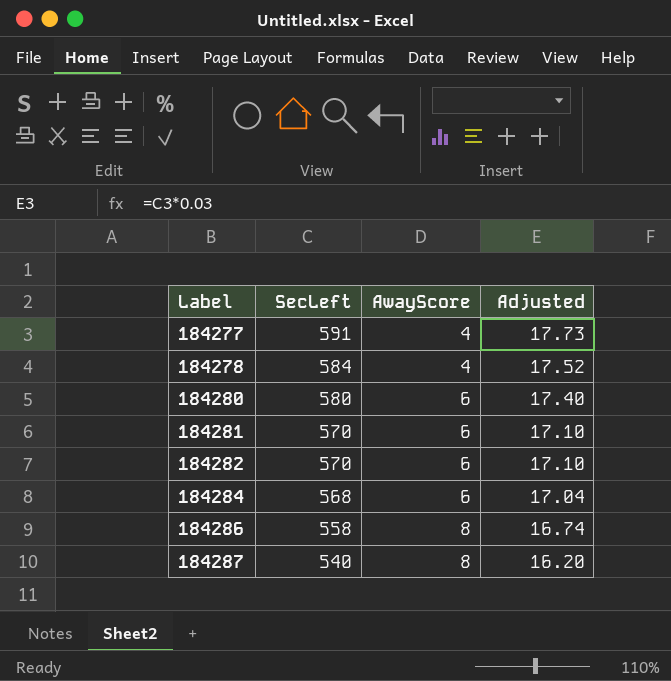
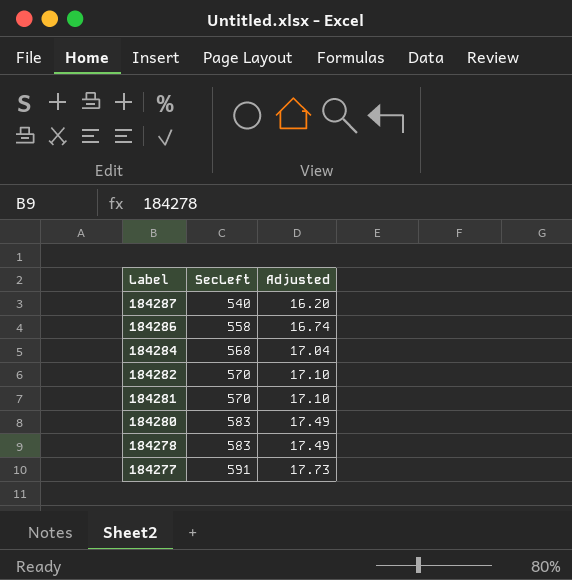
row order: Label ascending -> Label descending
column AwayScore | position: 3 -> none
184280 | SecLeft: 580 -> 583
184280 | Adjusted: 17.40 -> 17.49
184278 | SecLeft: 584 -> 583
184278 | Adjusted: 17.52 -> 17.49

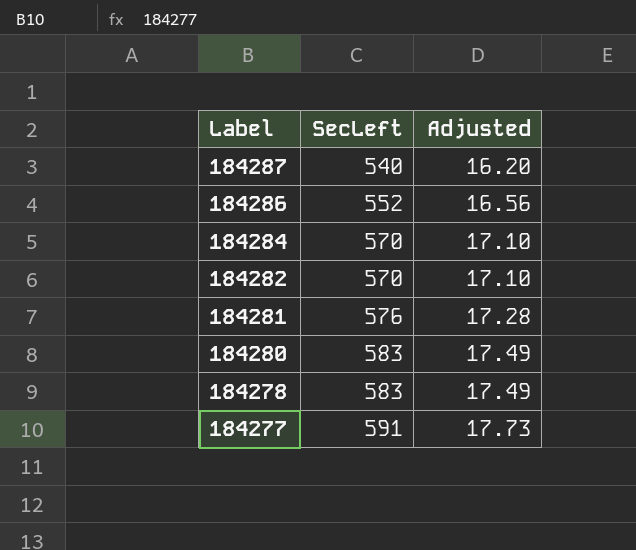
184286 | SecLeft: 558 -> 552
184286 | Adjusted: 16.74 -> 16.56
184284 | SecLeft: 568 -> 570
184284 | Adjusted: 17.04 -> 17.10
184281 | SecLeft: 570 -> 576
184281 | Adjusted: 17.10 -> 17.28

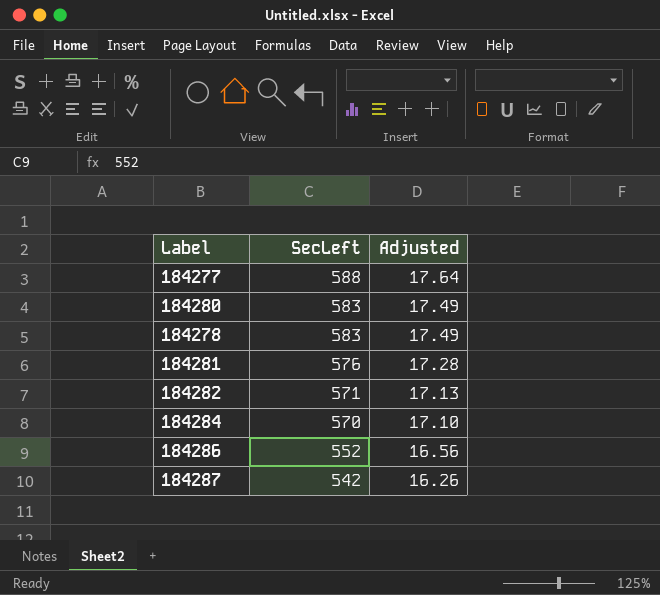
row order: Label descending -> SecLeft descending
184277 | SecLeft: 591 -> 588
184277 | Adjusted: 17.73 -> 17.64
184282 | SecLeft: 570 -> 571
184282 | Adjusted: 17.10 -> 17.13
184287 | SecLeft: 540 -> 542
184287 | Adjusted: 16.20 -> 16.26

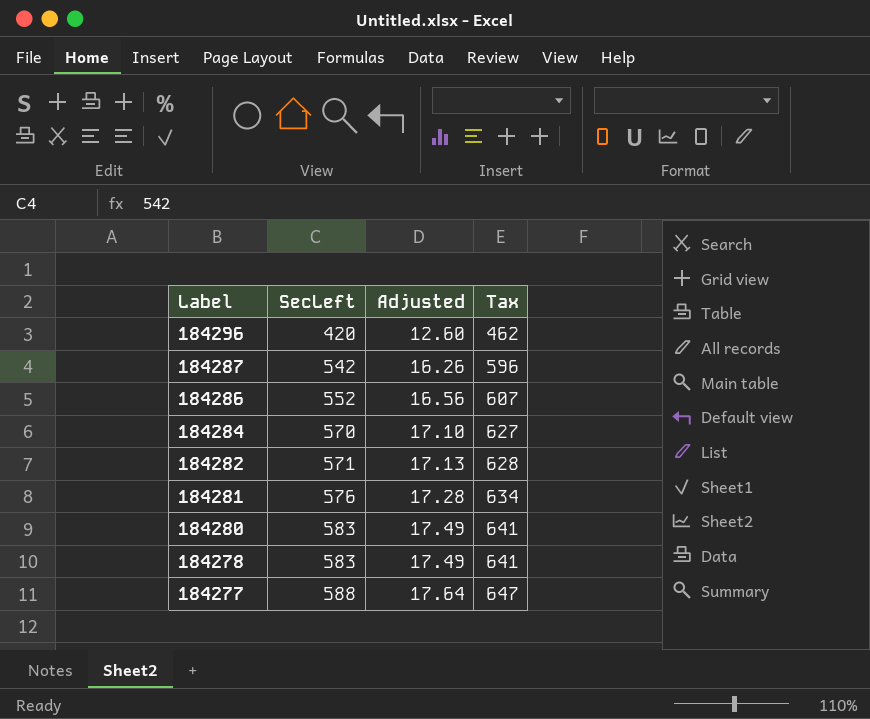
row order: SecLeft descending -> Label descending
column Tax | formula: none -> [SecLeft] * 1.1
row 184296: none -> 420 | 12.60 | 462

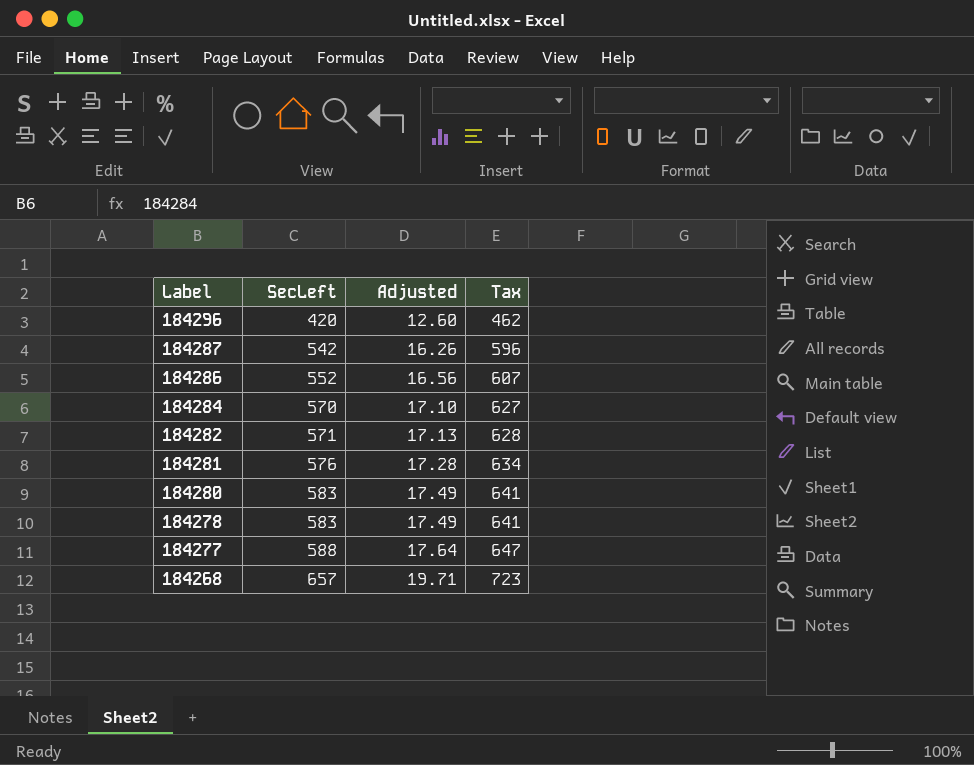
row 184268: none -> 657 | 19.71 | 723

